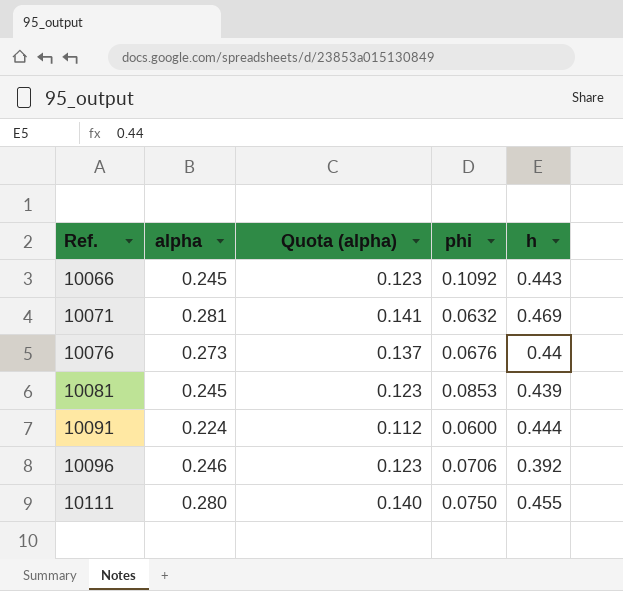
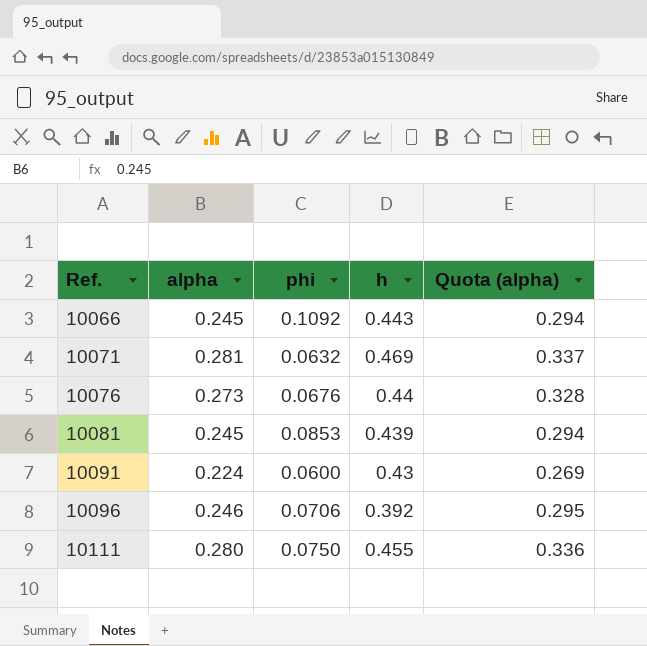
column Quota (alpha) | formula: [alpha] * 0.5 -> [alpha] * 1.2
column Quota (alpha) | position: 3 -> 5
10091 | h: 0.444 -> 0.43

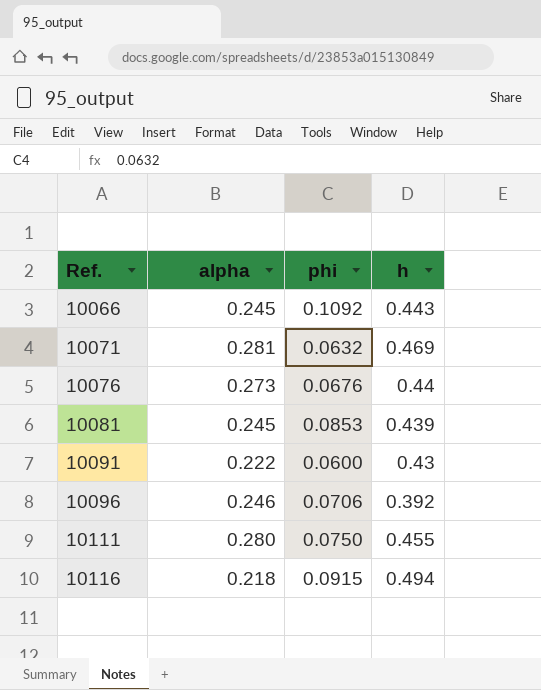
column Quota (alpha) | formula: [alpha] * 1.2 -> none
10091 | alpha: 0.224 -> 0.222
row 10116: none -> 0.218 | 0.0915 | 0.494

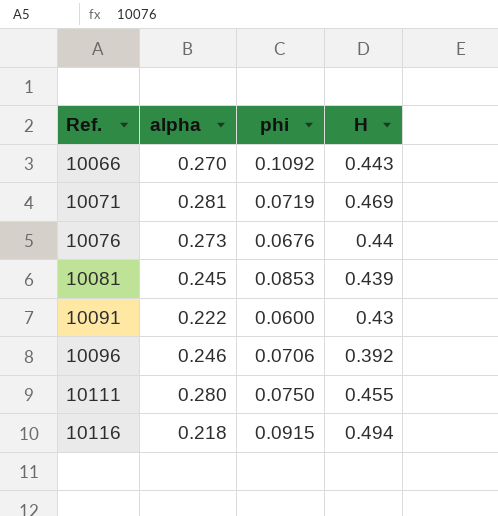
column name: h -> H
10066 | alpha: 0.245 -> 0.270
10071 | phi: 0.0632 -> 0.0719

